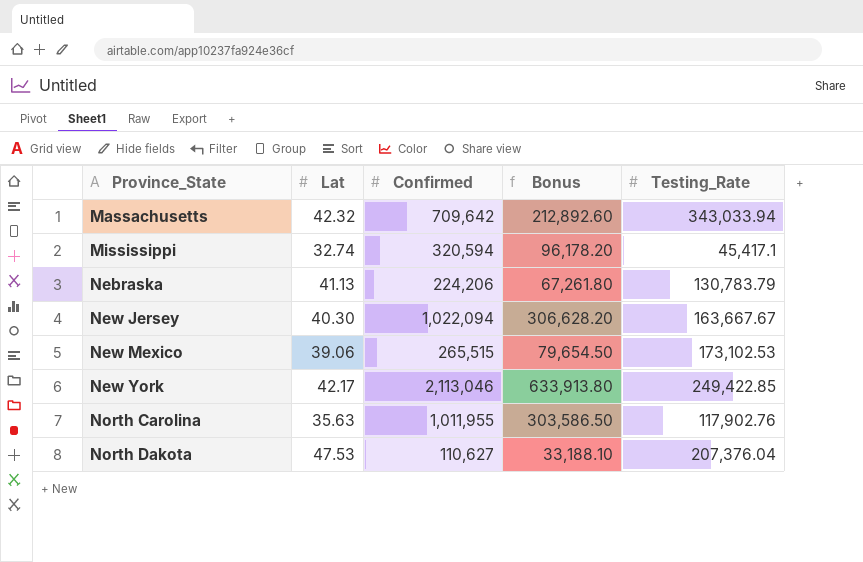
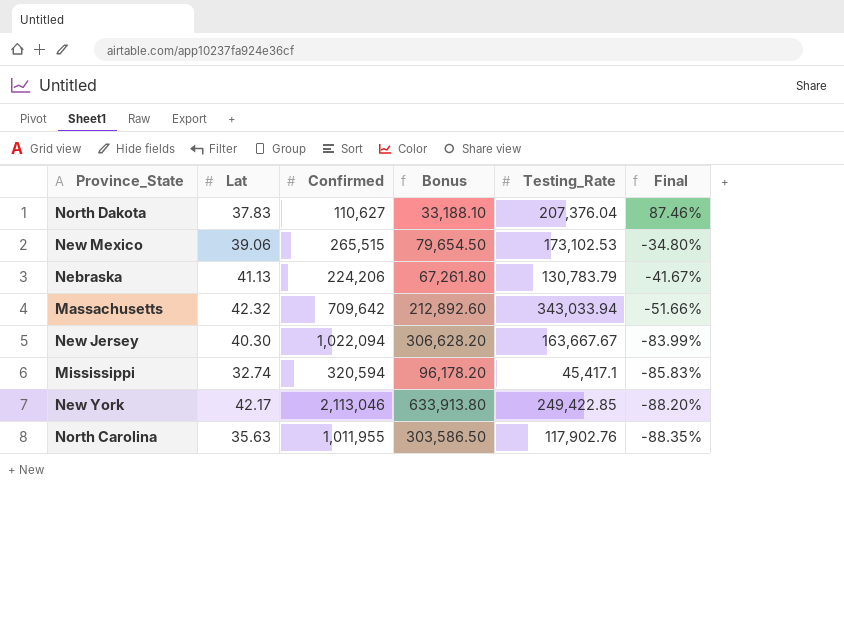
row order: Province_State ascending -> Final descending
column Final | formula: none -> ([Testing_Rate] - [Confirmed]) / [Confirmed]
North Dakota | Lat: 47.53 -> 37.83

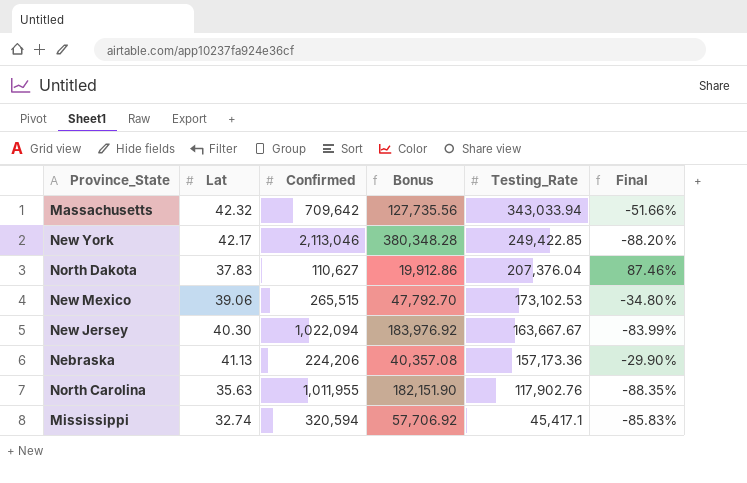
row order: Final descending -> Testing_Rate descending
column Bonus | formula: [Confirmed] * 0.3 -> [Confirmed] * 0.18
Nebraska | Testing_Rate: 130,783.79 -> 157,173.36
Nebraska | Final: -41.67% -> -29.90%

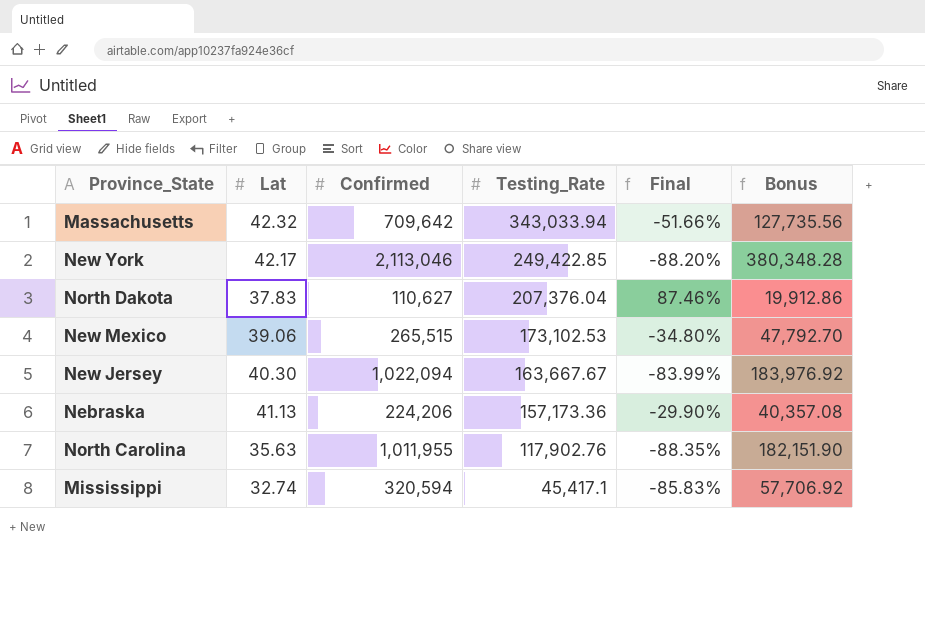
column Bonus | position: 4 -> 6

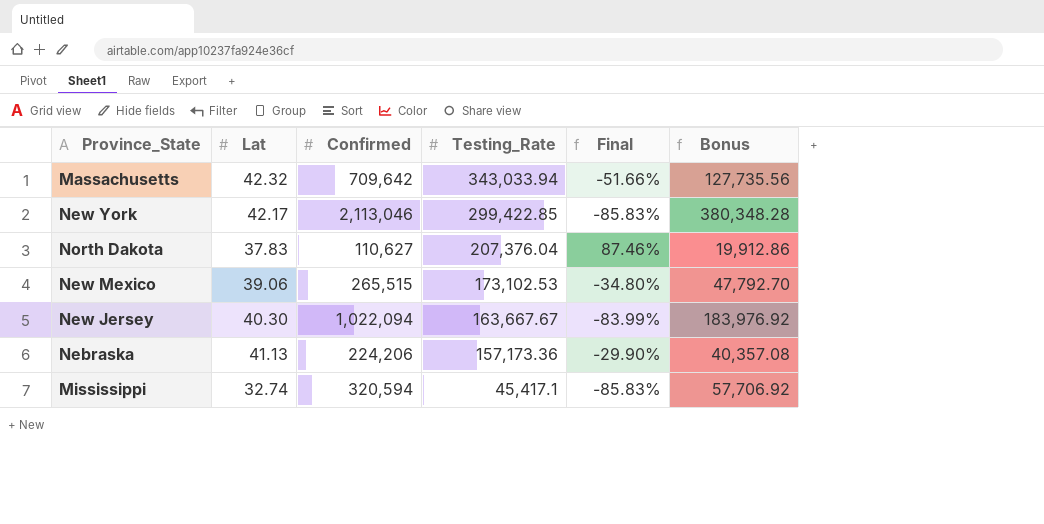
row North Carolina: 35.63 | 1,011,955 | 117,902.76 | -88.35% | 182,151.90 -> none
New York | Testing_Rate: 249,422.85 -> 299,422.85
New York | Final: -88.20% -> -85.83%

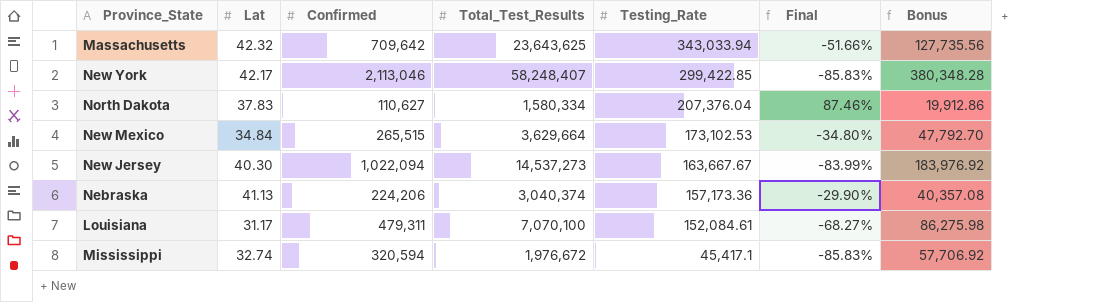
column Total_Test_Results | position: none -> 4
New Mexico | Lat: 39.06 -> 34.84
row Louisiana: none -> 31.17 | 479,311 | 7,070,100 | 152,084.61 | -68.27% | 86,275.98

